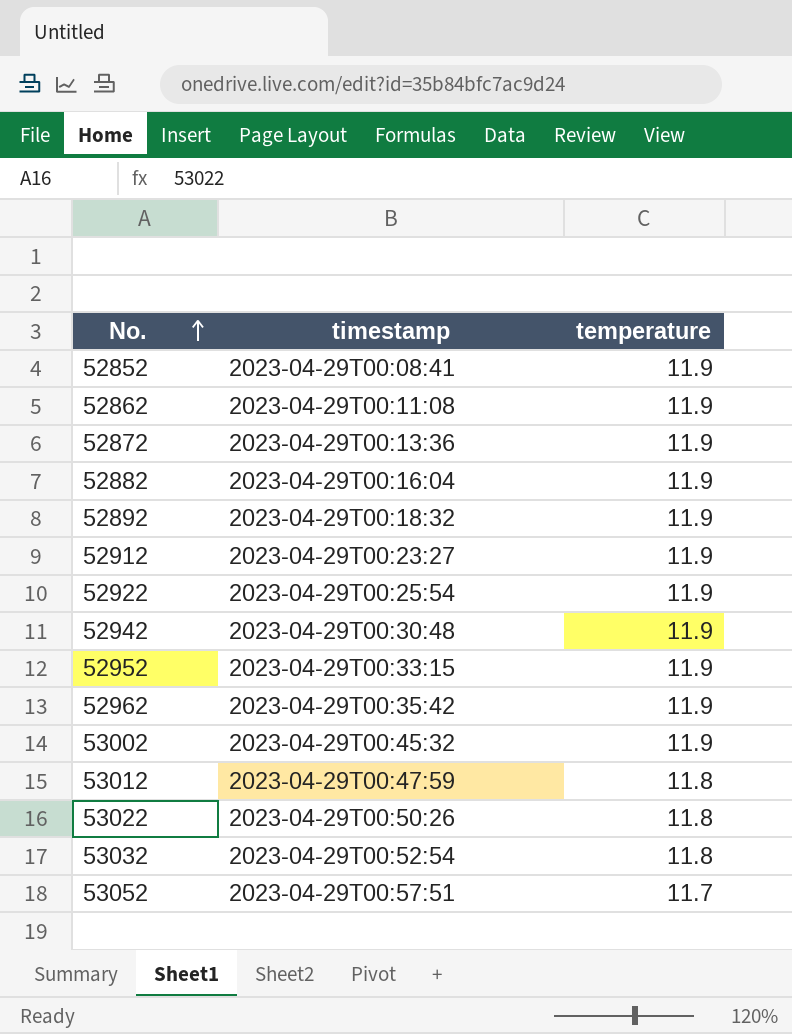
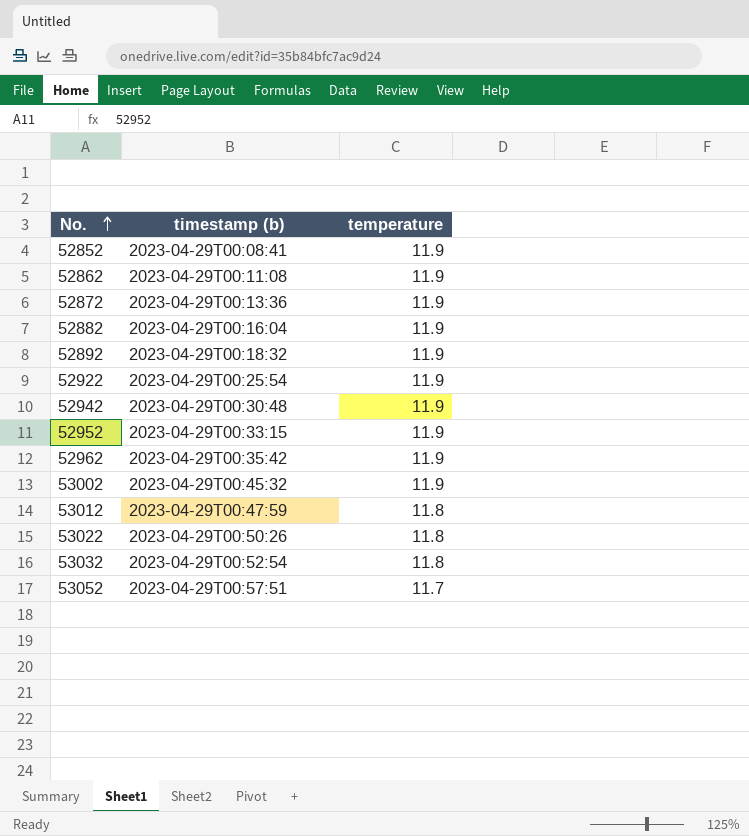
column name: timestamp -> timestamp (b)
row 52912: 2023-04-29T00:23:27 | 11.9 -> none

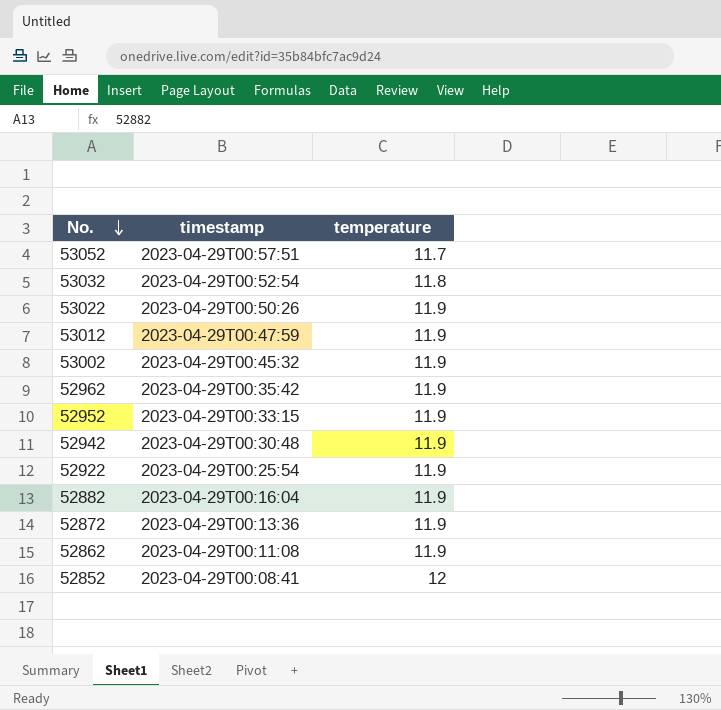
row order: No. ascending -> No. descending
column name: timestamp (b) -> timestamp
row 52892: 2023-04-29T00:18:32 | 11.9 -> none
53022 | temperature: 11.8 -> 11.9
53012 | temperature: 11.8 -> 11.9
52852 | temperature: 11.9 -> 12

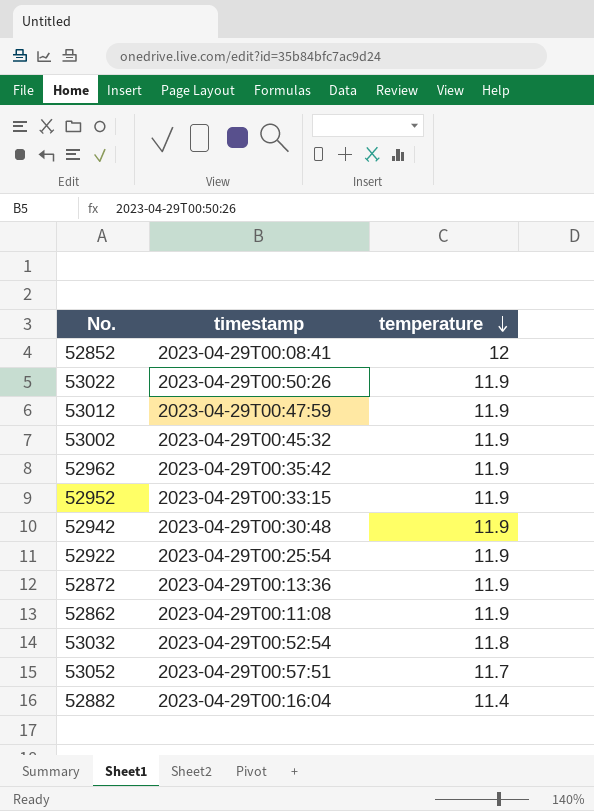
row order: No. descending -> temperature descending
52882 | temperature: 11.9 -> 11.4

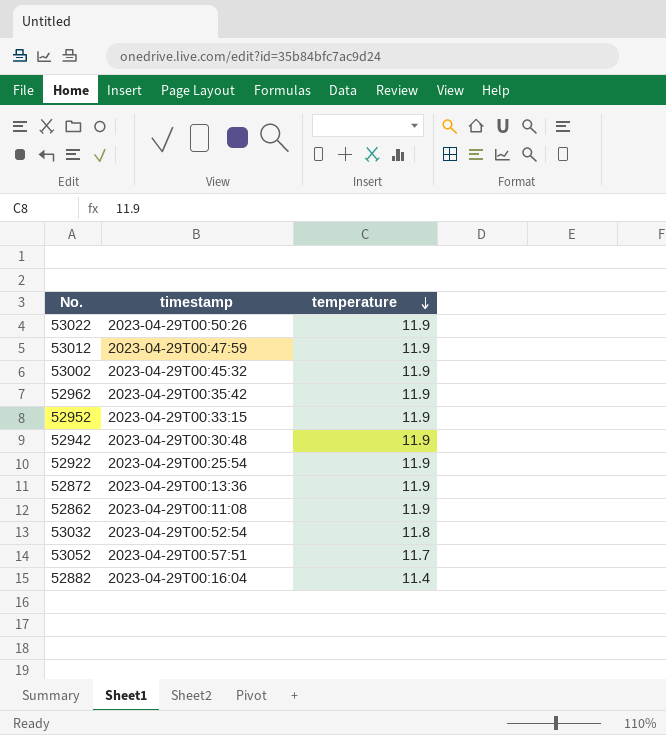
row 52852: 2023-04-29T00:08:41 | 12 -> none

